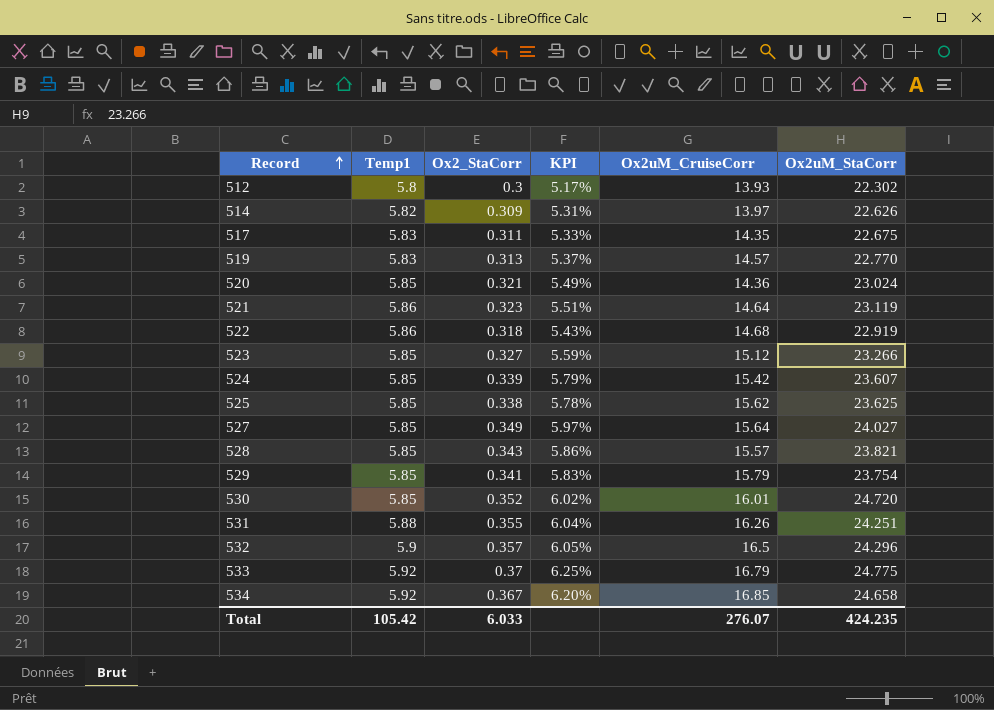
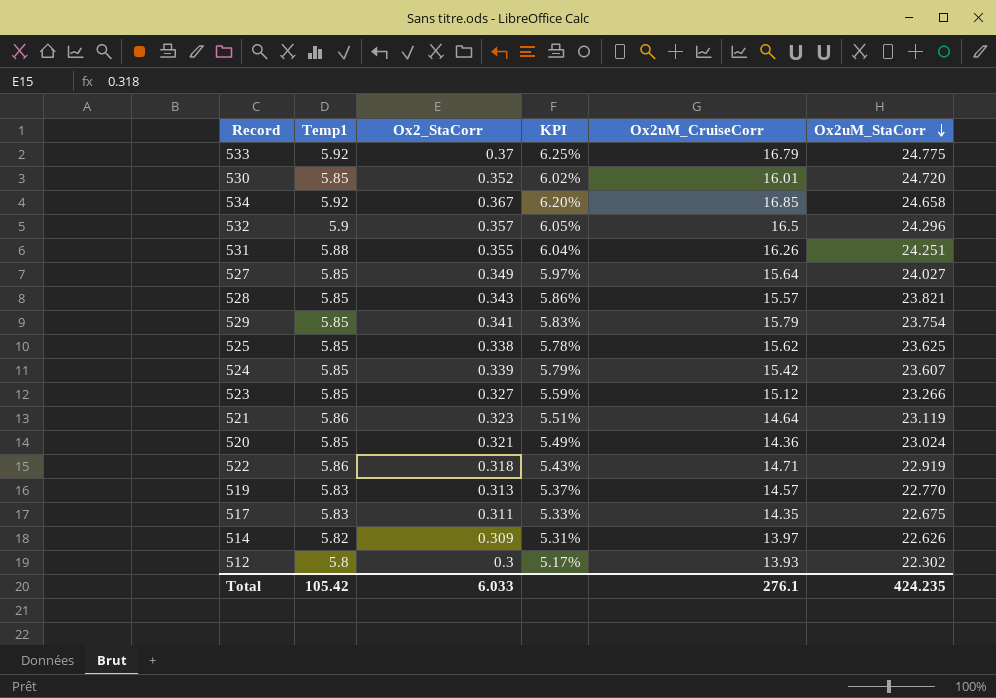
row order: Record ascending -> Ox2uM_StaCorr descending
522 | Ox2uM_CruiseCorr: 14.68 -> 14.71
Total | Ox2uM_CruiseCorr: 276.07 -> 276.1

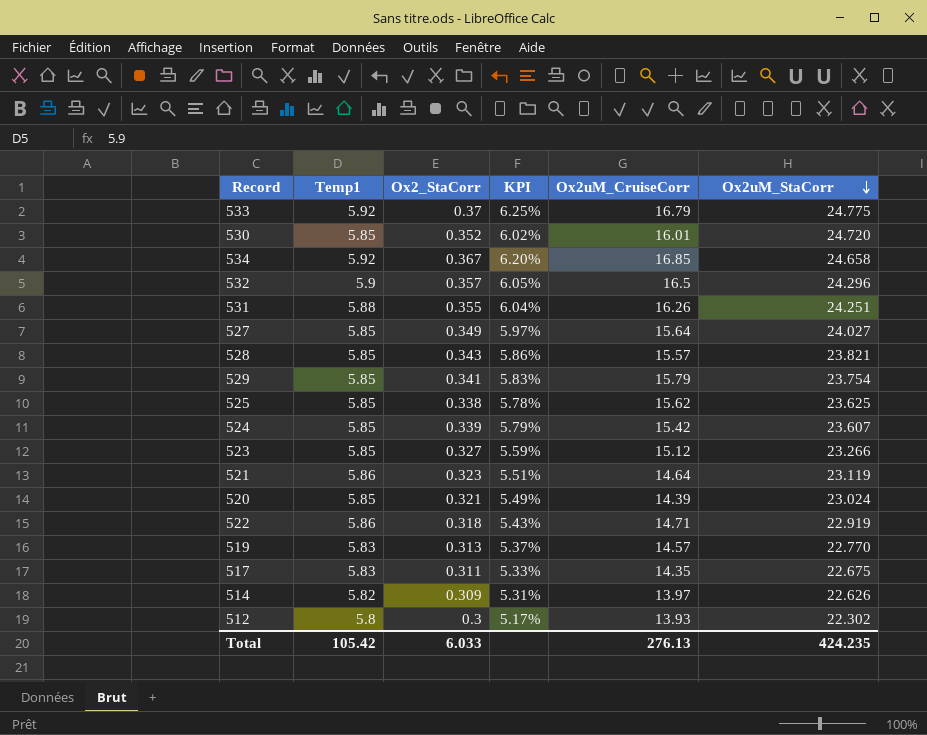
520 | Ox2uM_CruiseCorr: 14.36 -> 14.39
Total | Ox2uM_CruiseCorr: 276.1 -> 276.13

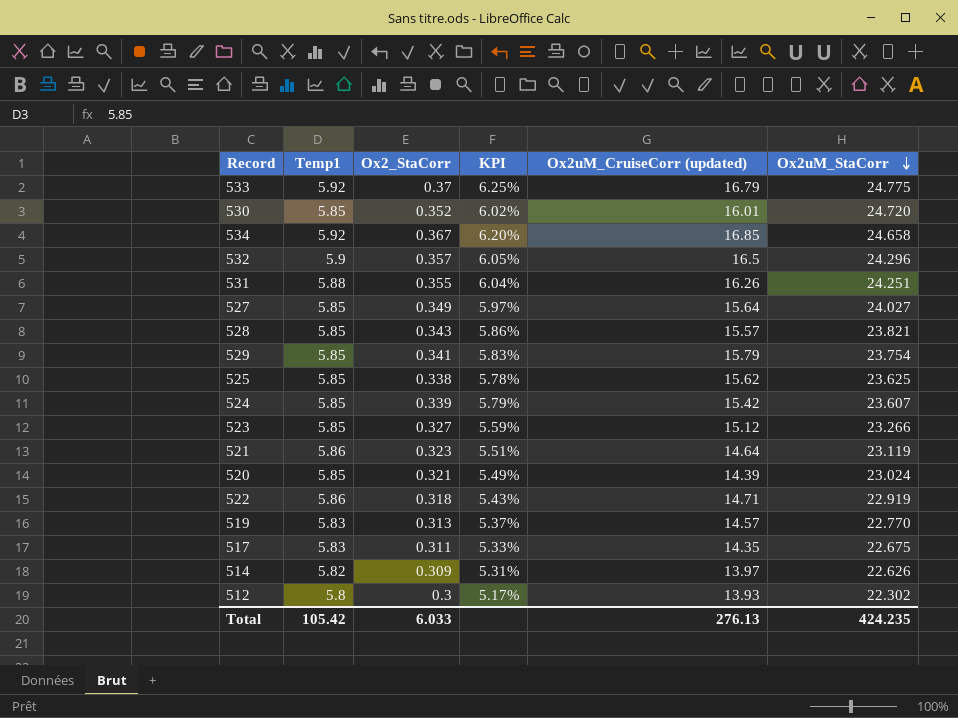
column name: Ox2uM_CruiseCorr -> Ox2uM_CruiseCorr (updated)

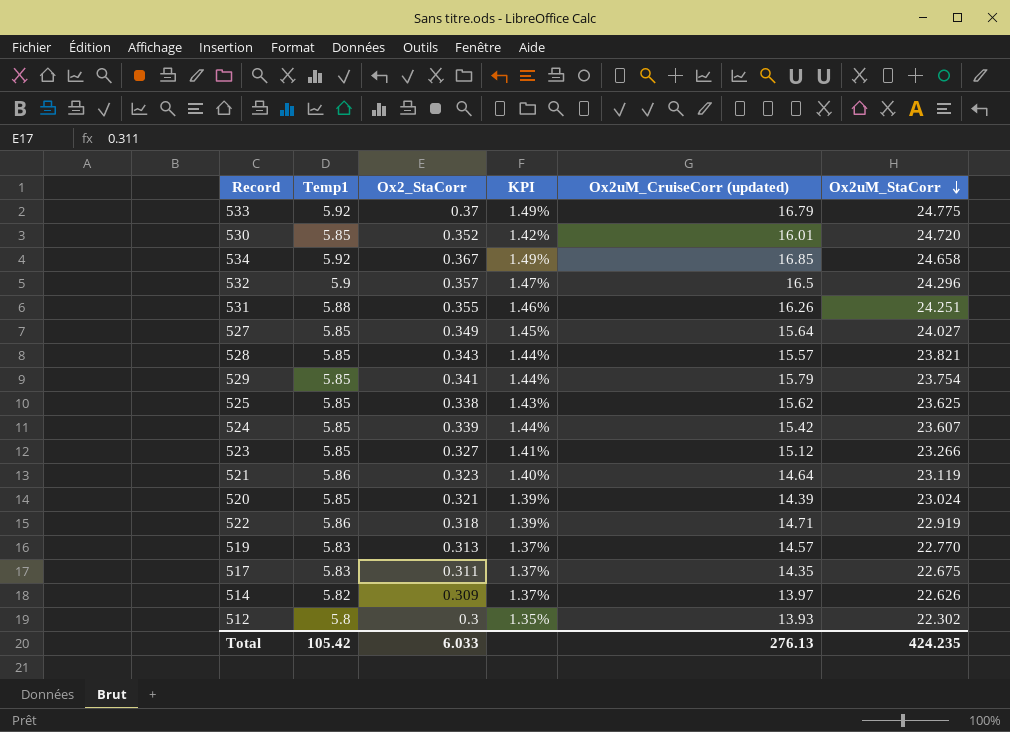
column KPI | formula: [Ox2_StaCorr] / [Temp1] -> [Ox2_StaCorr] / [Ox2uM_StaCorr]

